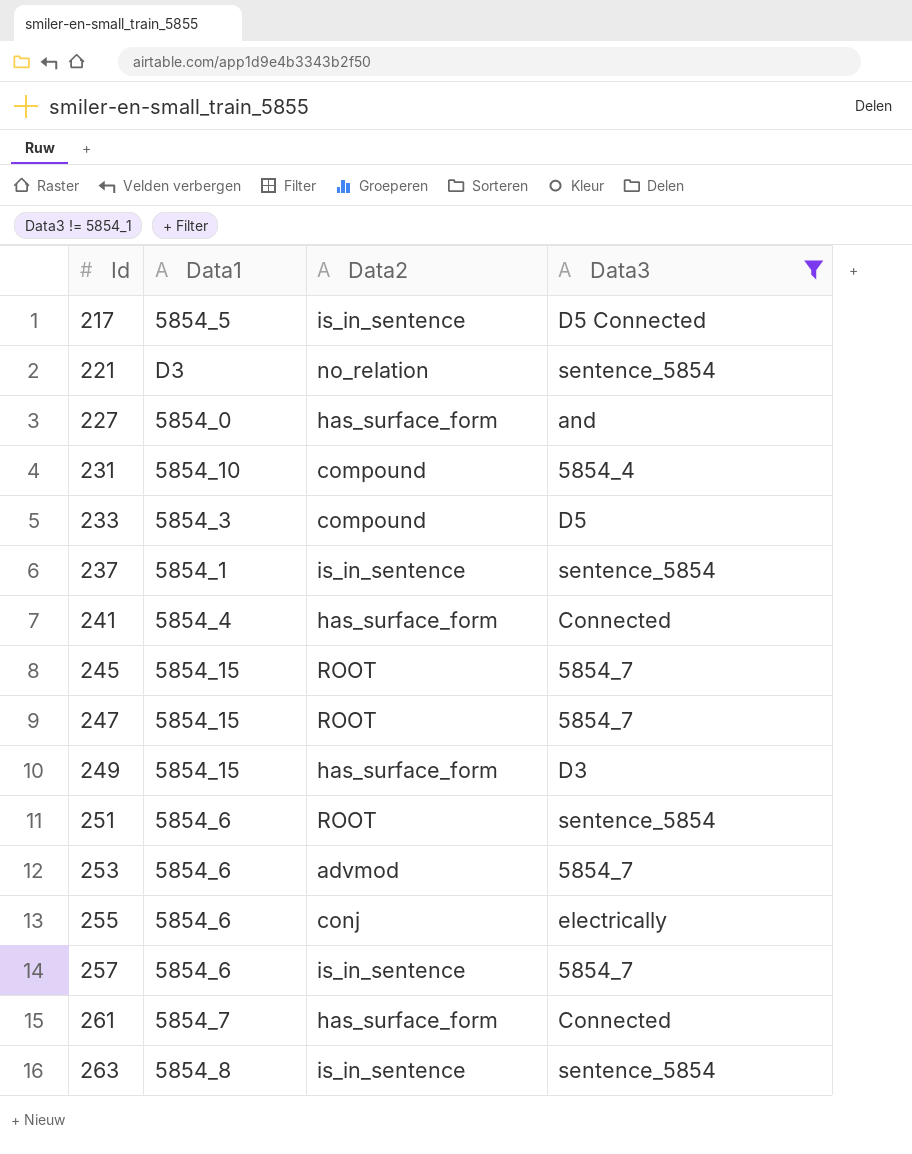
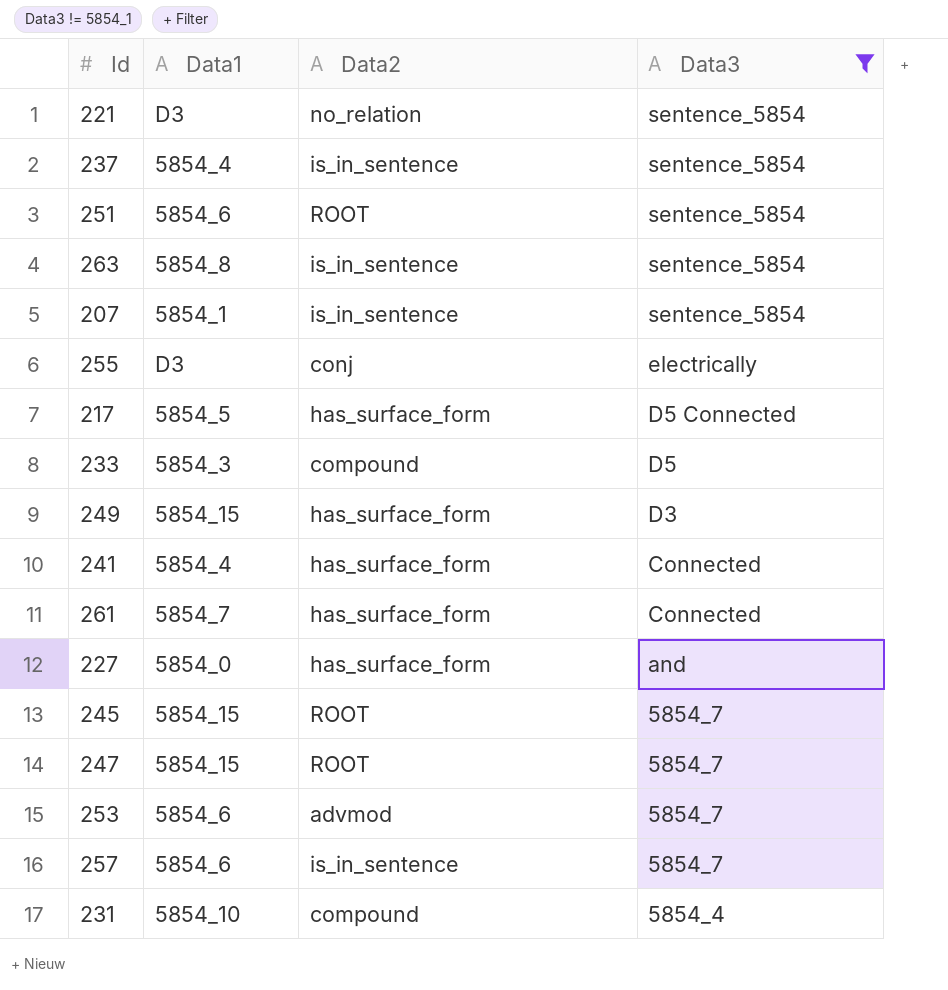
row order: Id ascending -> Data3 descending
237 | Data1: 5854_1 -> 5854_4
row 207: none -> 5854_1 | is_in_sentence | sentence_5854
255 | Data1: 5854_6 -> D3
217 | Data2: is_in_sentence -> has_surface_form

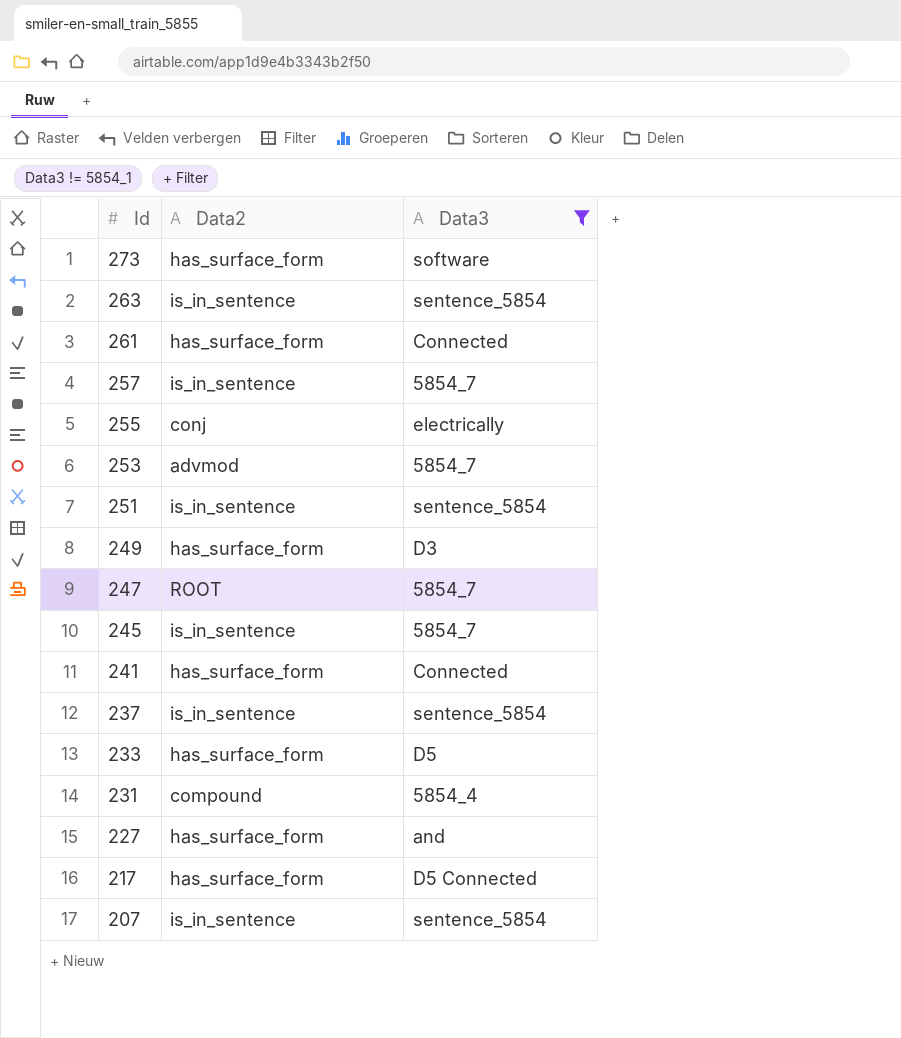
row order: Data3 descending -> Id descending
column Data1 | position: 2 -> none
row 221: D3 | no_relation | sentence_5854 -> none
row 273: none -> has_surface_form | software
251 | Data2: ROOT -> is_in_sentence
245 | Data2: ROOT -> is_in_sentence
233 | Data2: compound -> has_surface_form

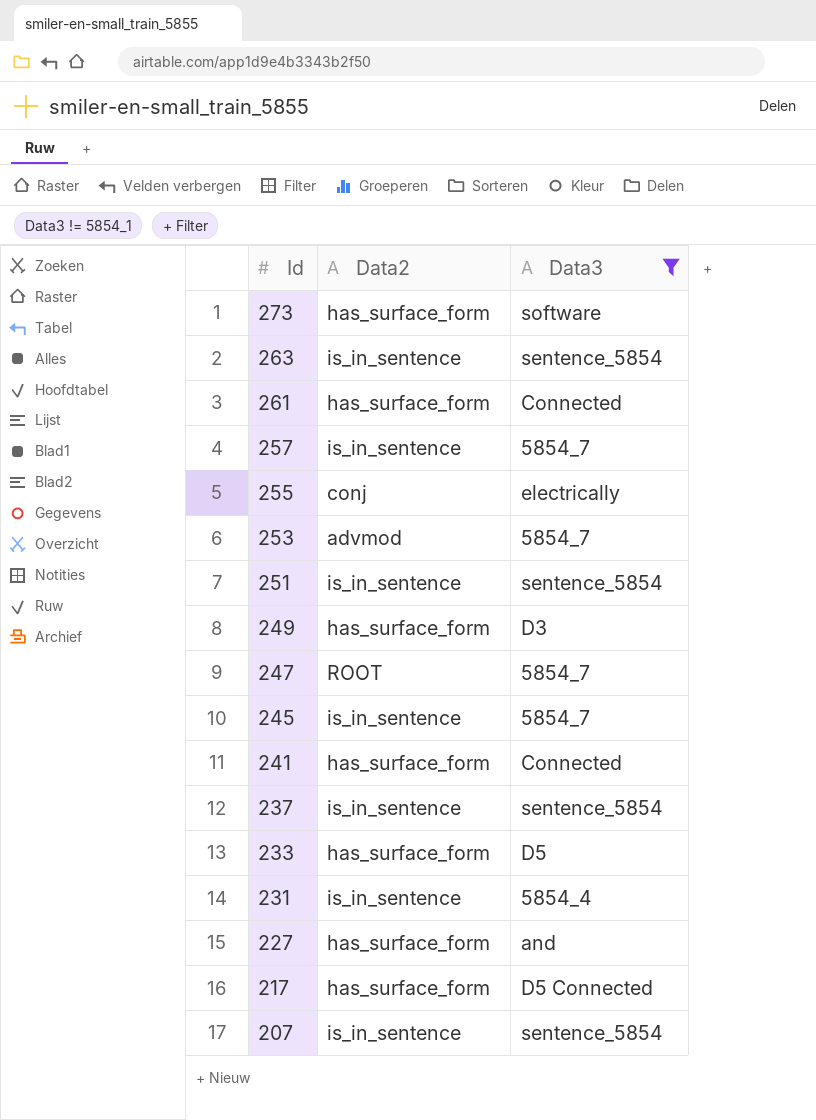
231 | Data2: compound -> is_in_sentence

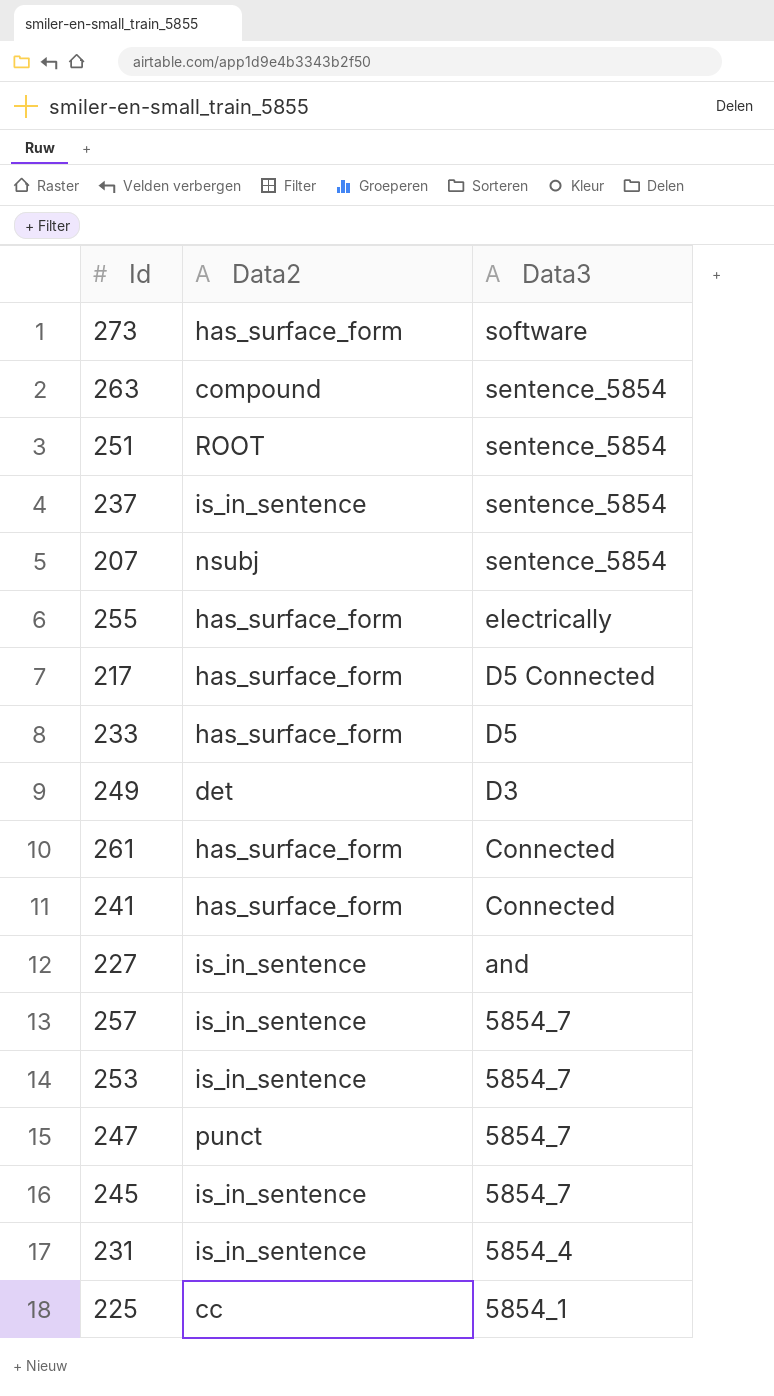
filter: Data3 != 5854_1 -> none
row order: Id descending -> Data3 descending
263 | Data2: is_in_sentence -> compound
251 | Data2: is_in_sentence -> ROOT
207 | Data2: is_in_sentence -> nsubj
255 | Data2: conj -> has_surface_form
249 | Data2: has_surface_form -> det
227 | Data2: has_surface_form -> is_in_sentence
253 | Data2: advmod -> is_in_sentence
247 | Data2: ROOT -> punct

